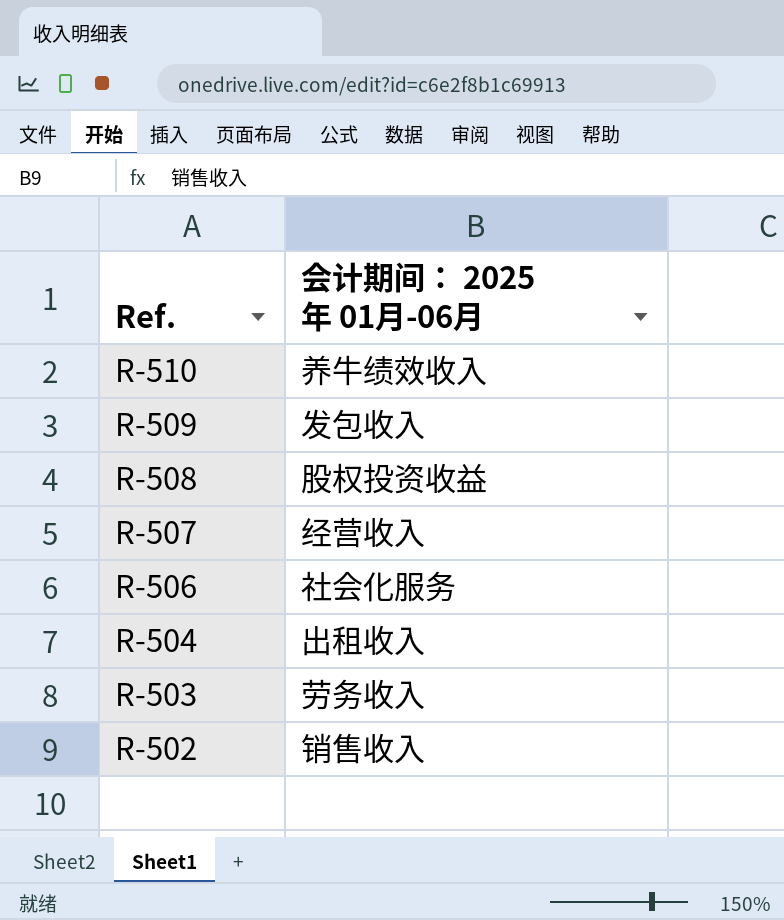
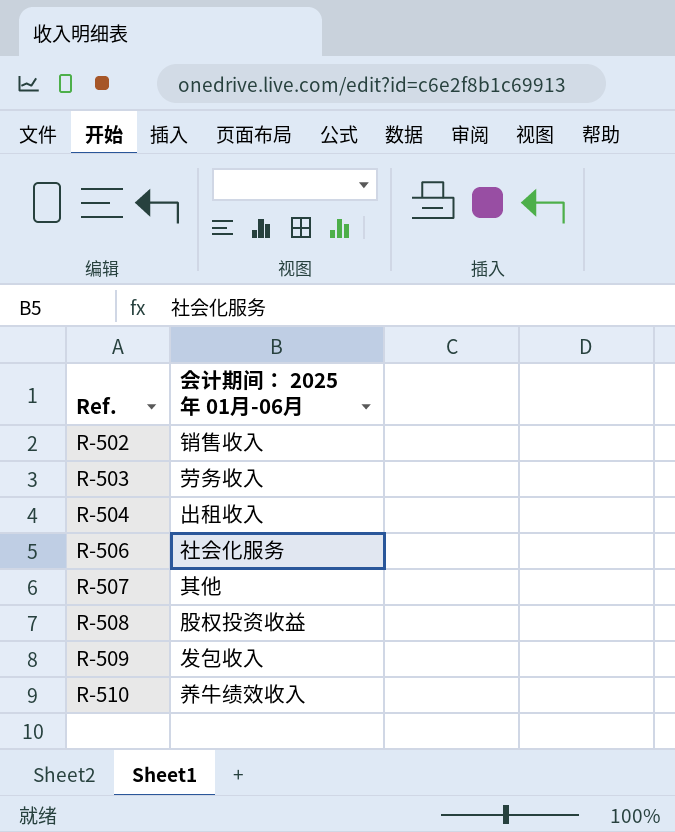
row order: Ref. descending -> Ref. ascending
R-507 | 会计期间： 2025年 01月-06月: 经营收入 -> 其他

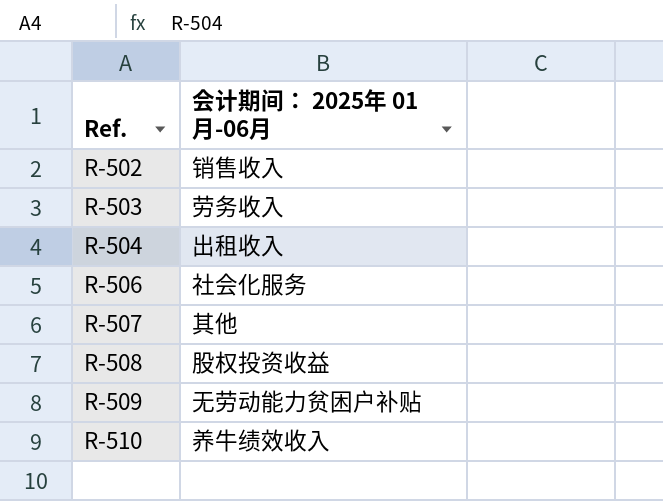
R-509 | 会计期间： 2025年 01月-06月: 发包收入 -> 无劳动能力贫困户补贴

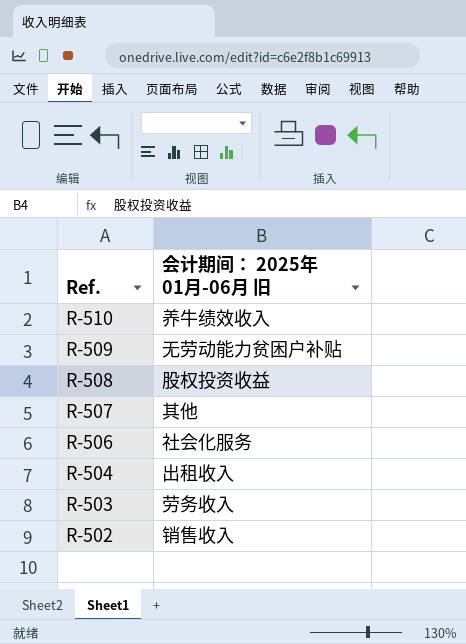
row order: Ref. ascending -> Ref. descending
column name: 会计期间： 2025年 01月-06月 -> 会计期间： 2025年 01月-06月 旧

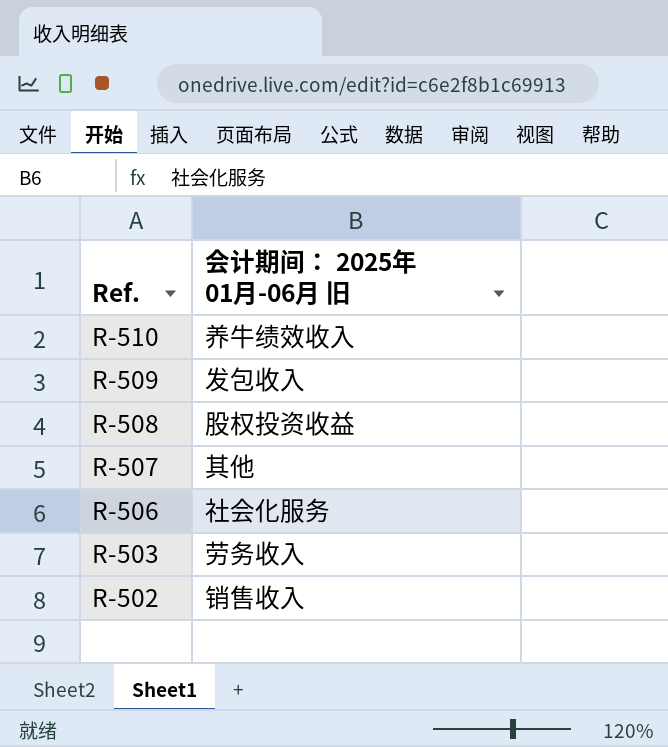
row R-504: 出租收入 -> none
R-509 | 会计期间： 2025年 01月-06月 旧: 无劳动能力贫困户补贴 -> 发包收入

